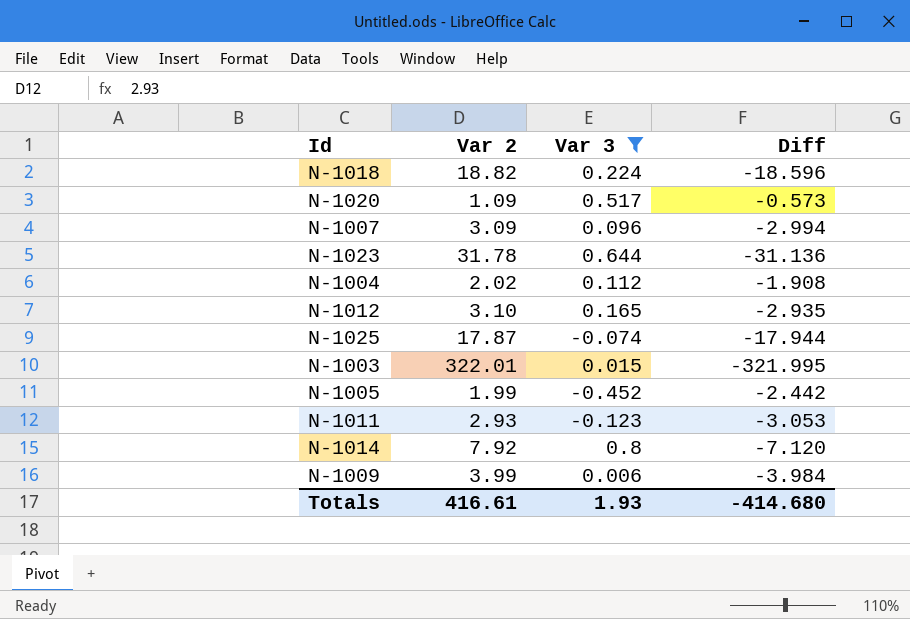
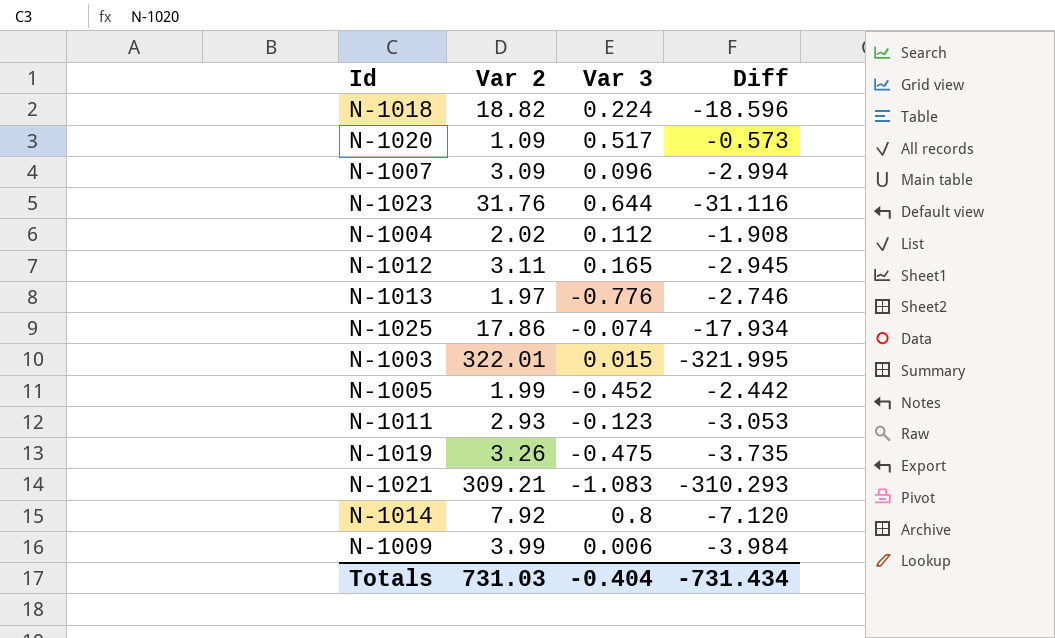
filter: Var 3 >= -0.452 -> none
N-1023 | Var 2: 31.78 -> 31.76
N-1023 | Diff: -31.136 -> -31.116
N-1012 | Var 2: 3.10 -> 3.11
N-1012 | Diff: -2.935 -> -2.945
N-1025 | Var 2: 17.87 -> 17.86
N-1025 | Diff: -17.944 -> -17.934
Totals | Var 2: 416.61 -> 731.03
Totals | Var 3: 1.93 -> -0.404
Totals | Diff: -414.680 -> -731.434

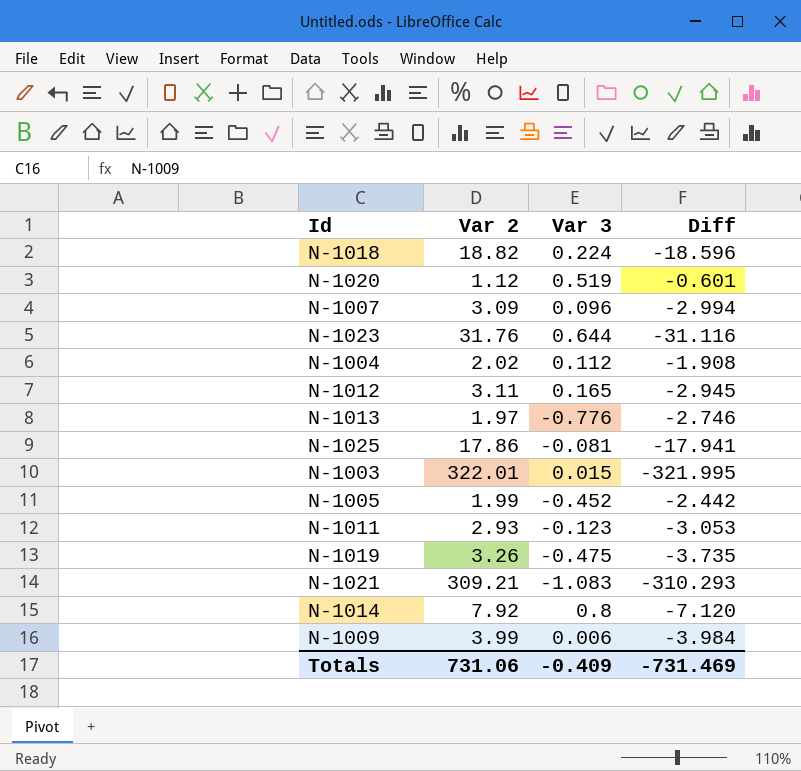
N-1020 | Var 2: 1.09 -> 1.12
N-1020 | Var 3: 0.517 -> 0.519
N-1020 | Diff: -0.573 -> -0.601
N-1025 | Var 3: -0.074 -> -0.081
N-1025 | Diff: -17.934 -> -17.941
Totals | Var 2: 731.03 -> 731.06
Totals | Var 3: -0.404 -> -0.409
Totals | Diff: -731.434 -> -731.469

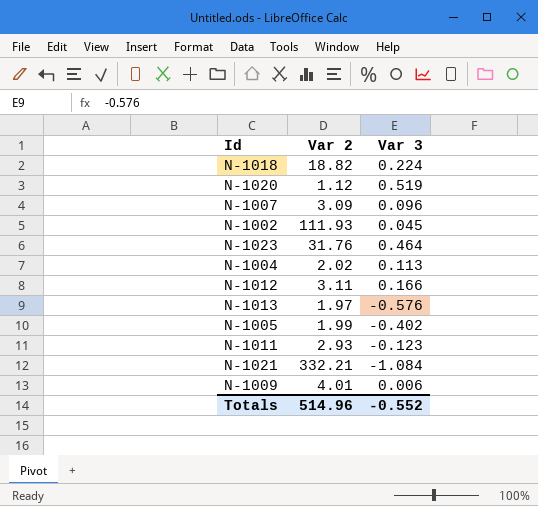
column Diff | formula: [Var 3] - [Var 2] -> none
row N-1025: 17.86 | -0.081 | -17.941 -> none
row N-1003: 322.01 | 0.015 | -321.995 -> none
row N-1019: 3.26 | -0.475 | -3.735 -> none
row N-1014: 7.92 | 0.8 | -7.120 -> none
row N-1002: none -> 111.93 | 0.045
N-1023 | Var 3: 0.644 -> 0.464
N-1004 | Var 3: 0.112 -> 0.113
N-1012 | Var 3: 0.165 -> 0.166
N-1013 | Var 3: -0.776 -> -0.576
N-1005 | Var 3: -0.452 -> -0.402
N-1021 | Var 2: 309.21 -> 332.21
N-1021 | Var 3: -1.083 -> -1.084
N-1009 | Var 2: 3.99 -> 4.01
Totals | Var 2: 731.06 -> 514.96
Totals | Var 3: -0.409 -> -0.552

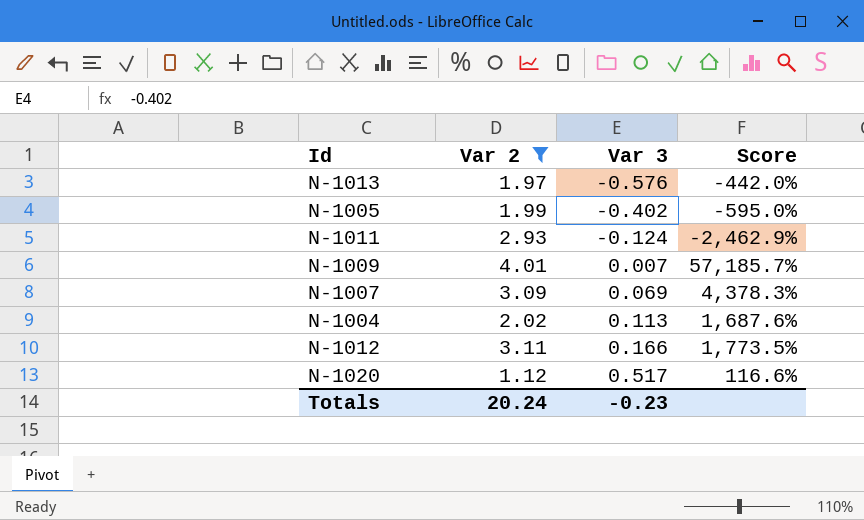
filter: none -> Var 2 <= 4.01
row order: none -> Var 3 ascending
column Score | formula: none -> ([Var 2] - [Var 3]) / [Var 3]
N-1011 | Var 3: -0.123 -> -0.124
N-1009 | Var 3: 0.006 -> 0.007
N-1007 | Var 3: 0.096 -> 0.069
N-1020 | Var 3: 0.519 -> 0.517
Totals | Var 2: 514.96 -> 20.24
Totals | Var 3: -0.552 -> -0.23

